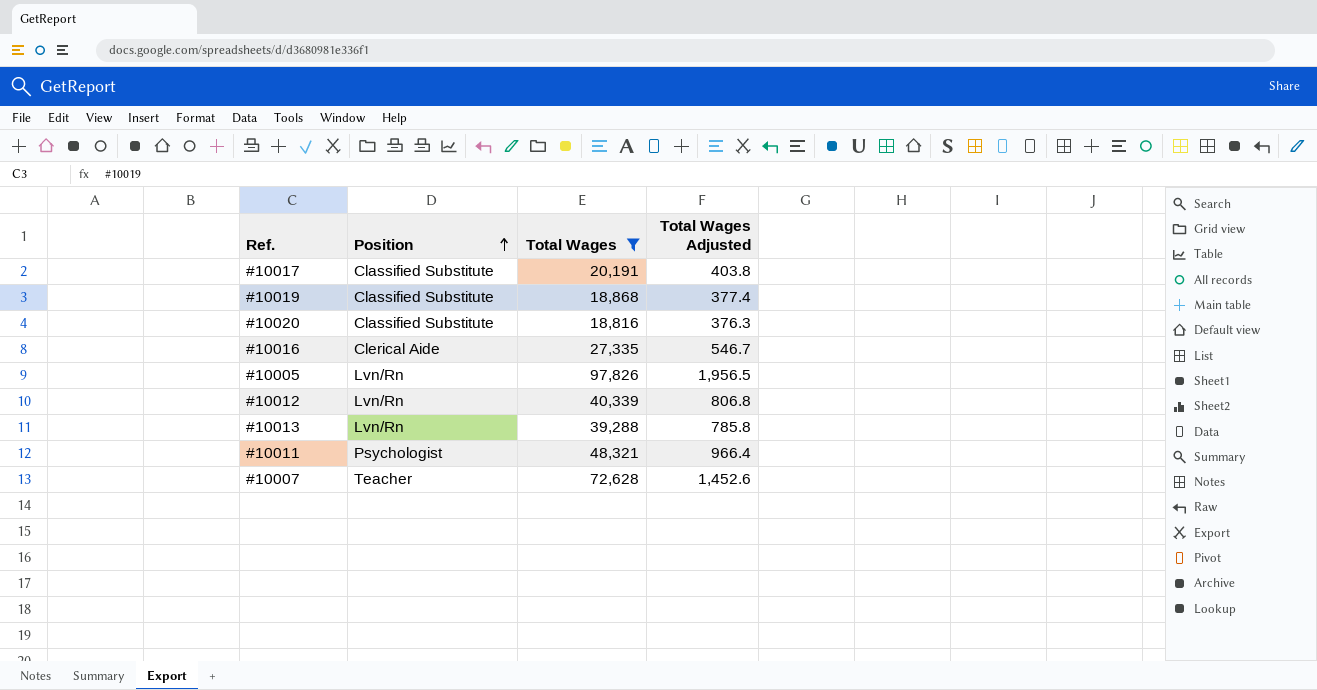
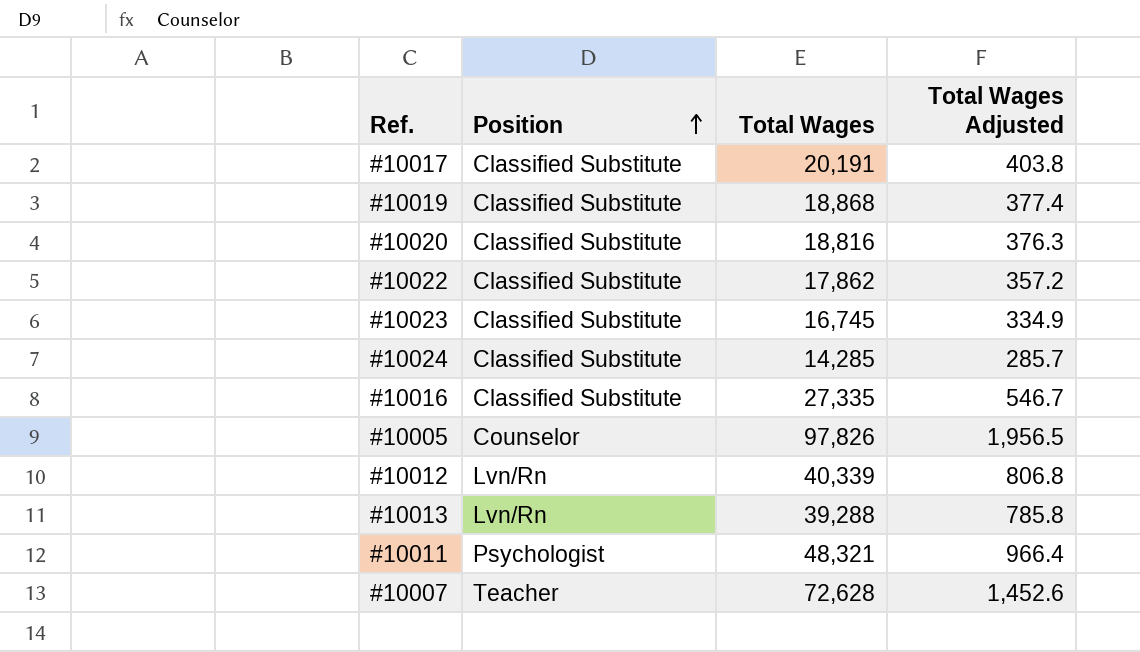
filter: Total Wages >= 18,816 -> none
#10016 | Position: Clerical Aide -> Classified Substitute
#10005 | Position: Lvn/Rn -> Counselor

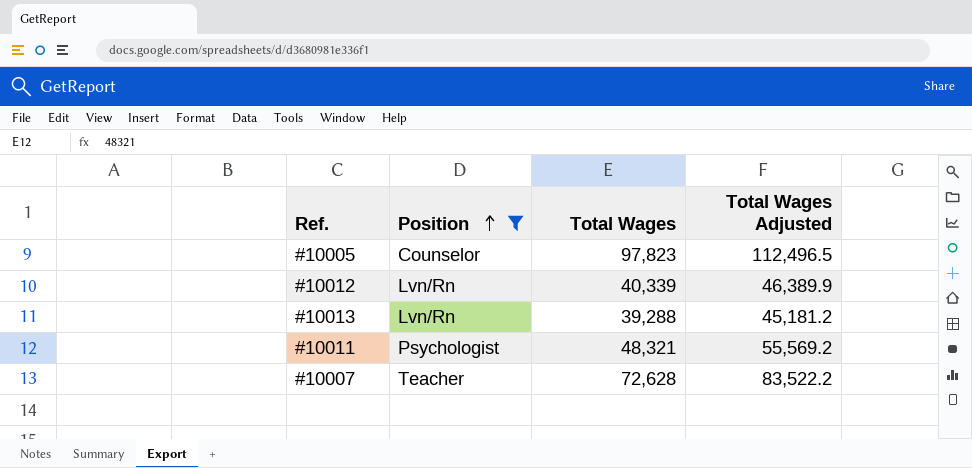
filter: none -> Position != Classified Substitute
column Total Wages Adjusted | formula: [Total Wages] * 0.02 -> [Total Wages] * 1.15
#10005 | Total Wages: 97,826 -> 97,823

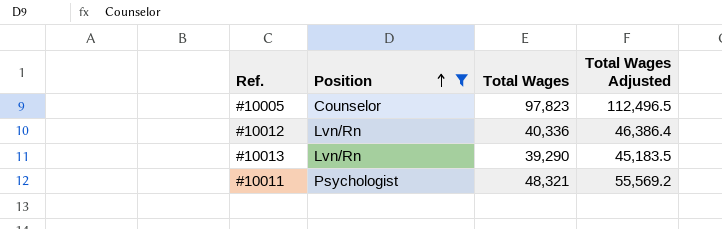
row #10007: Teacher | 72,628 | 83,522.2 -> none
#10012 | Total Wages: 40,339 -> 40,336
#10012 | Total Wages Adjusted: 46,389.9 -> 46,386.4
#10013 | Total Wages: 39,288 -> 39,290
#10013 | Total Wages Adjusted: 45,181.2 -> 45,183.5

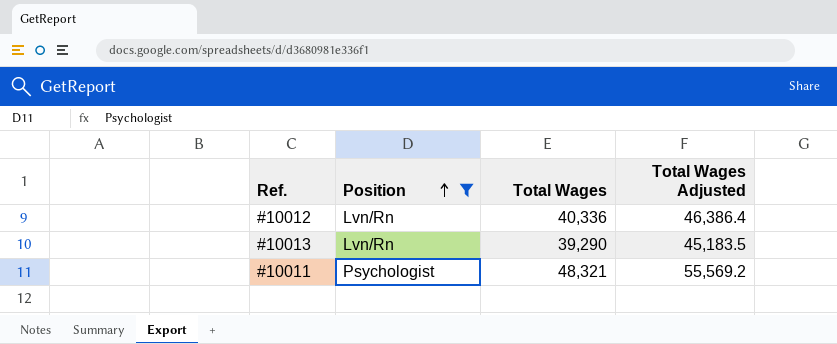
row #10005: Counselor | 97,823 | 112,496.5 -> none

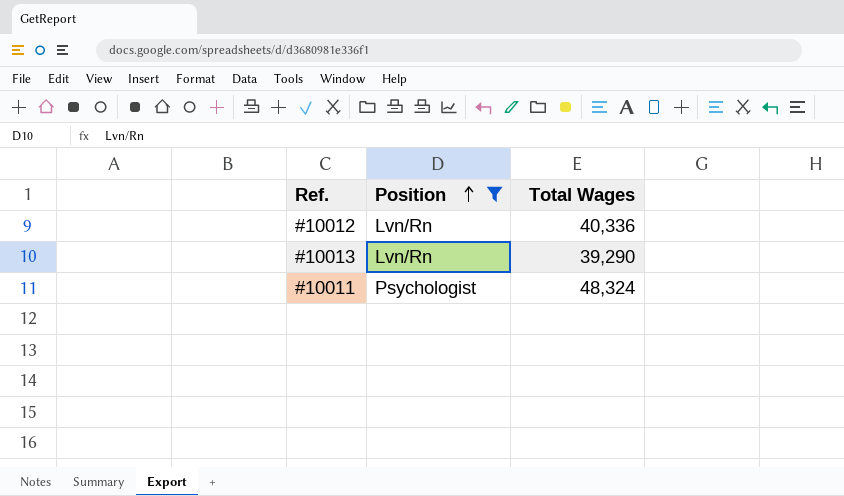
column Total Wages Adjusted | formula: [Total Wages] * 1.15 -> none
#10011 | Total Wages: 48,321 -> 48,324

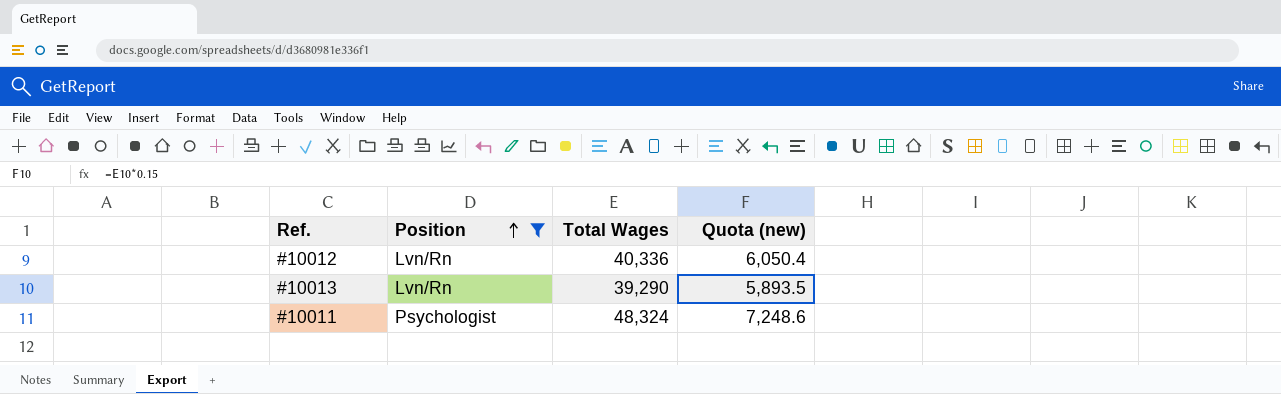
column Quota (new) | formula: none -> [Total Wages] * 0.15

